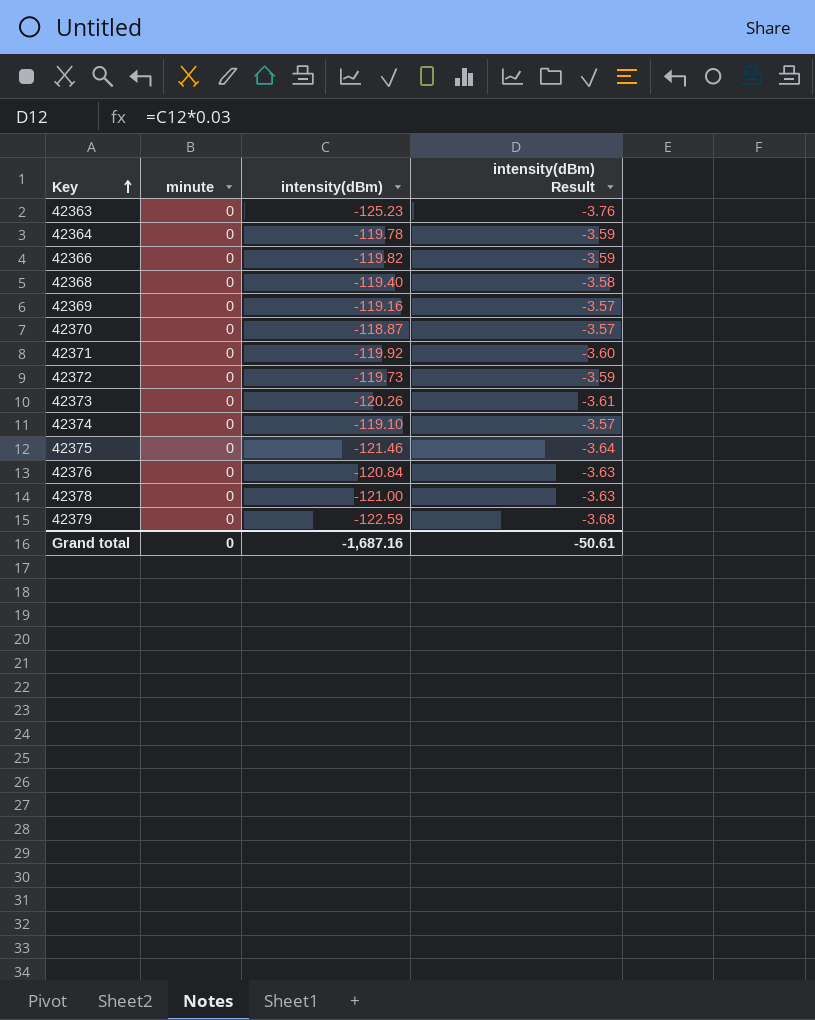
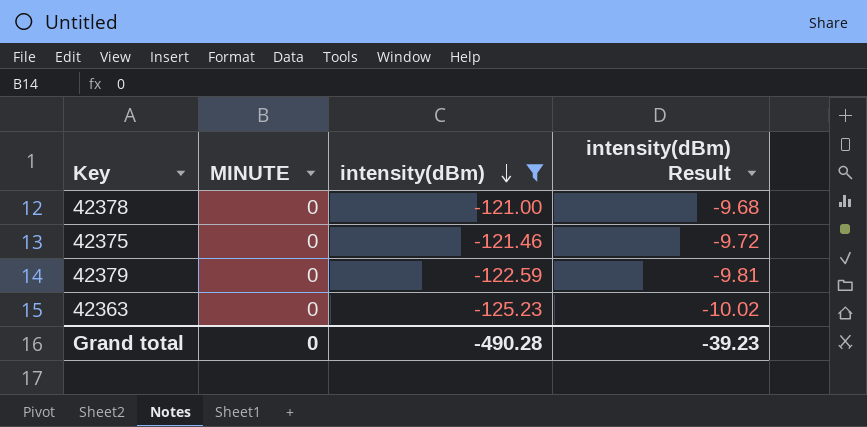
filter: none -> intensity(dBm) <= -121.00
row order: Key ascending -> intensity(dBm) descending
column name: minute -> MINUTE
column intensity(dBm) Result | formula: [intensity(dBm)] * 0.03 -> [intensity(dBm)] * 0.08
Grand total | intensity(dBm): -1,687.16 -> -490.28
Grand total | intensity(dBm) Result: -50.61 -> -39.23

